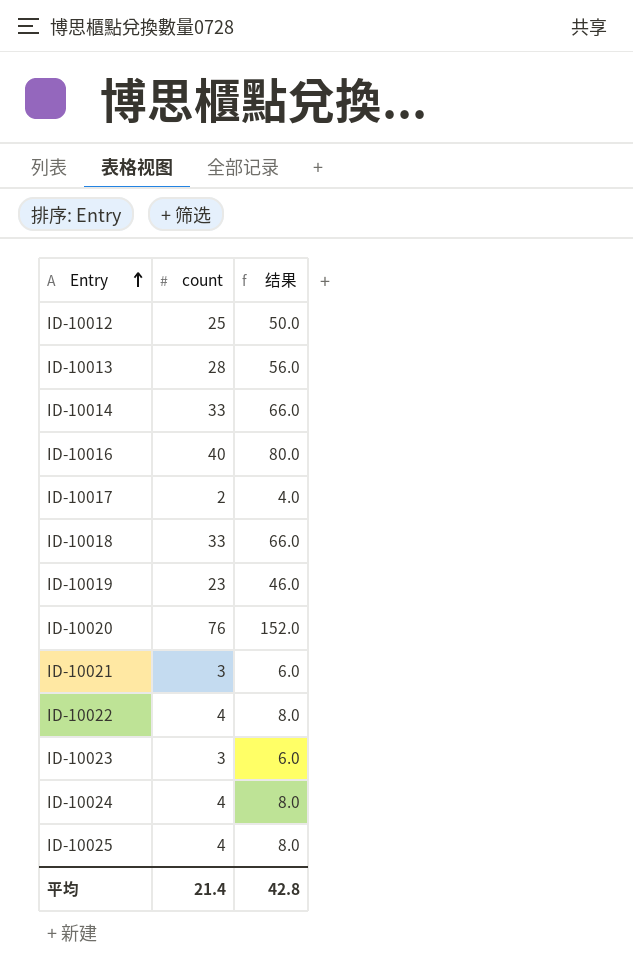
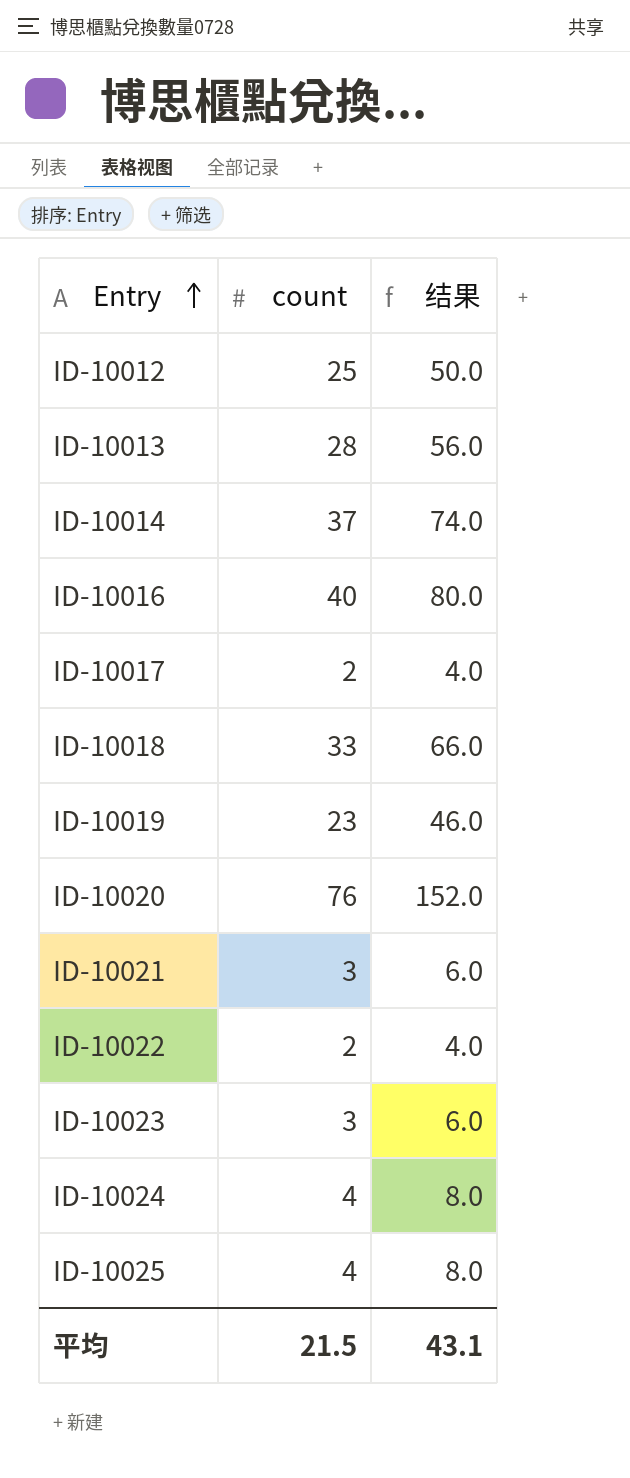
ID-10014 | count: 33 -> 37
ID-10014 | 结果: 66.0 -> 74.0
ID-10022 | count: 4 -> 2
ID-10022 | 结果: 8.0 -> 4.0
平均 | count: 21.4 -> 21.5
平均 | 结果: 42.8 -> 43.1

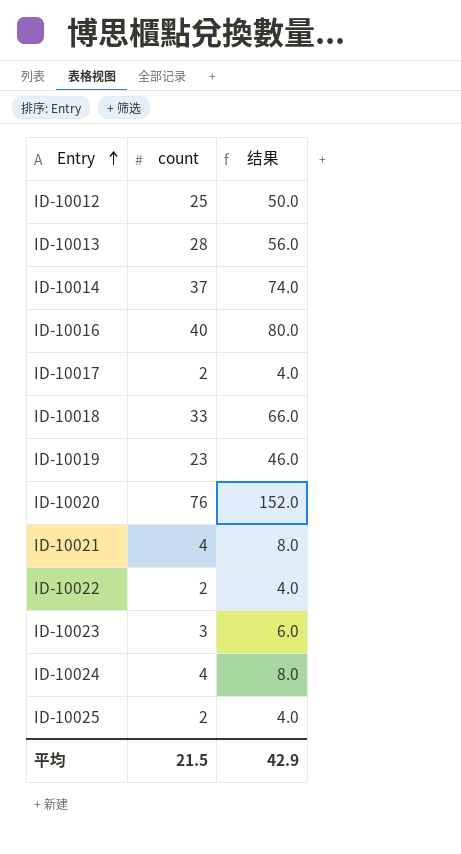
ID-10021 | count: 3 -> 4
ID-10021 | 结果: 6.0 -> 8.0
ID-10025 | count: 4 -> 2
ID-10025 | 结果: 8.0 -> 4.0
平均 | 结果: 43.1 -> 42.9

